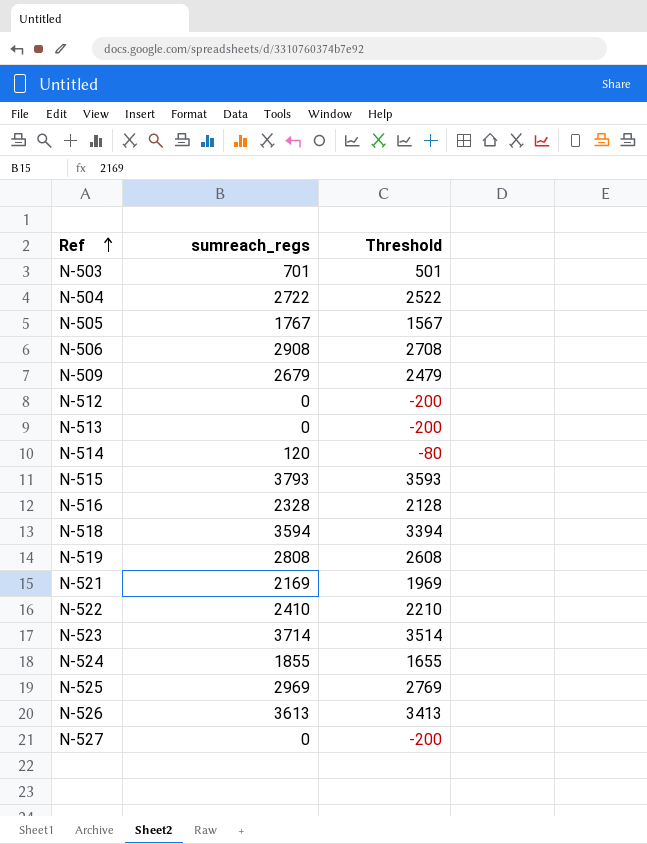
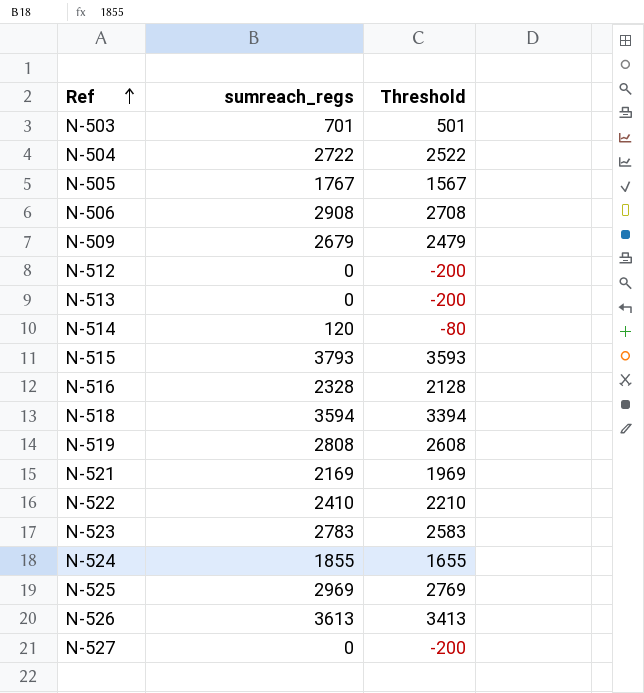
N-523 | sumreach_regs: 3714 -> 2783
N-523 | Threshold: 3514 -> 2583

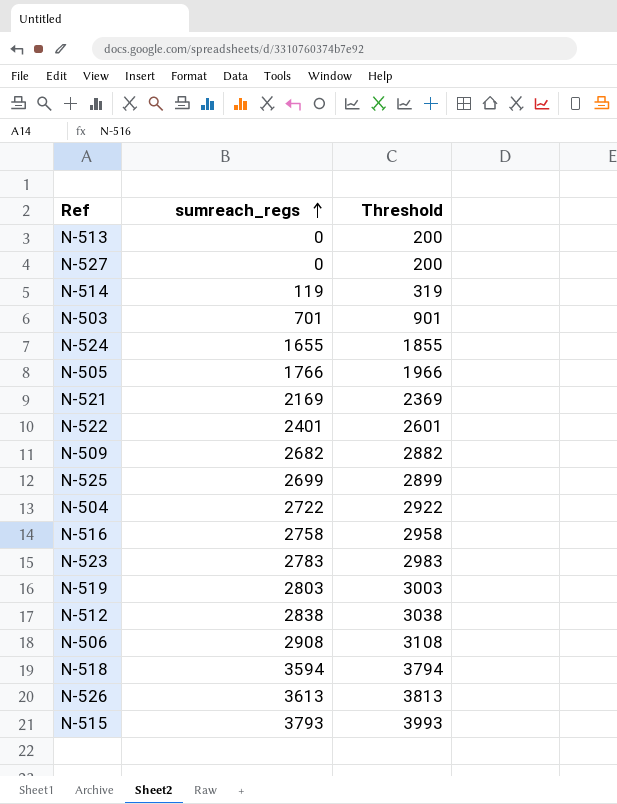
row order: Ref ascending -> sumreach_regs ascending
column Threshold | formula: [sumreach_regs] - 200 -> [sumreach_regs] + 200
N-514 | sumreach_regs: 120 -> 119
N-524 | sumreach_regs: 1855 -> 1655
N-505 | sumreach_regs: 1767 -> 1766
N-522 | sumreach_regs: 2410 -> 2401
N-509 | sumreach_regs: 2679 -> 2682
N-525 | sumreach_regs: 2969 -> 2699
N-516 | sumreach_regs: 2328 -> 2758
N-519 | sumreach_regs: 2808 -> 2803
N-512 | sumreach_regs: 0 -> 2838

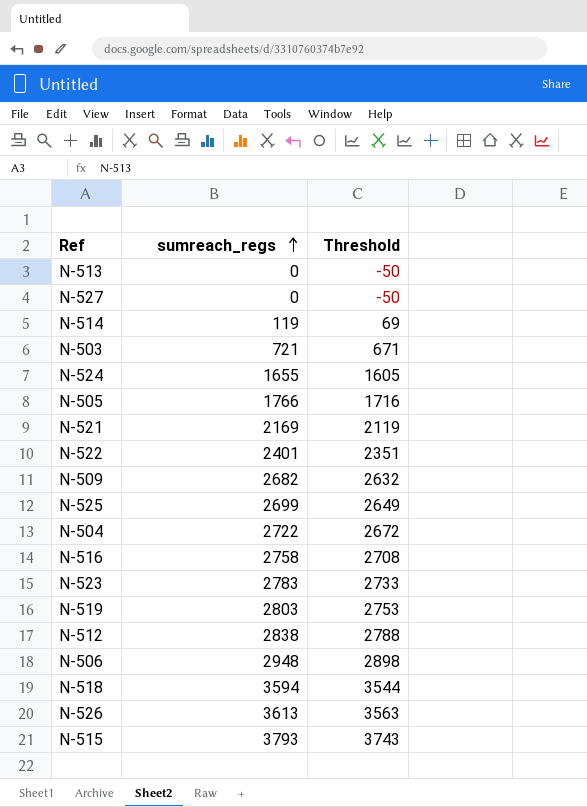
column Threshold | formula: [sumreach_regs] + 200 -> [sumreach_regs] - 50
N-503 | sumreach_regs: 701 -> 721
N-506 | sumreach_regs: 2908 -> 2948

